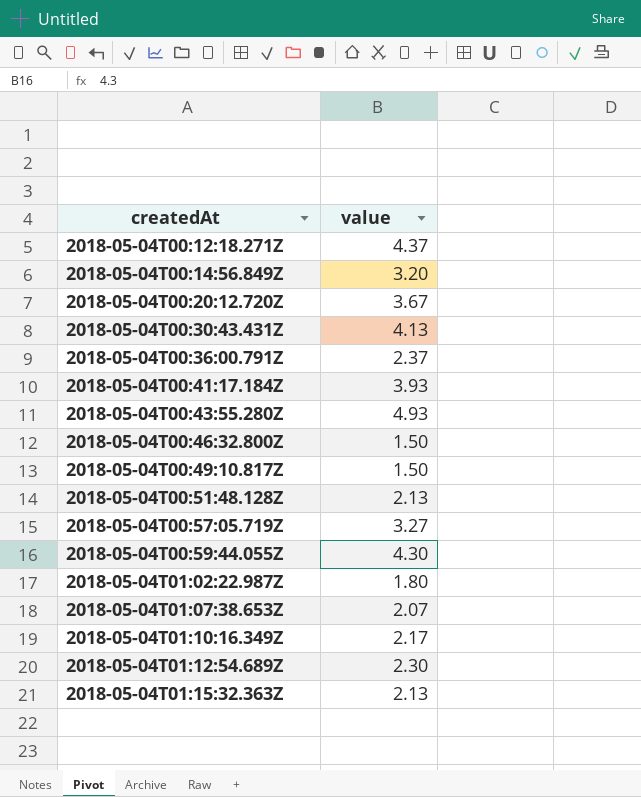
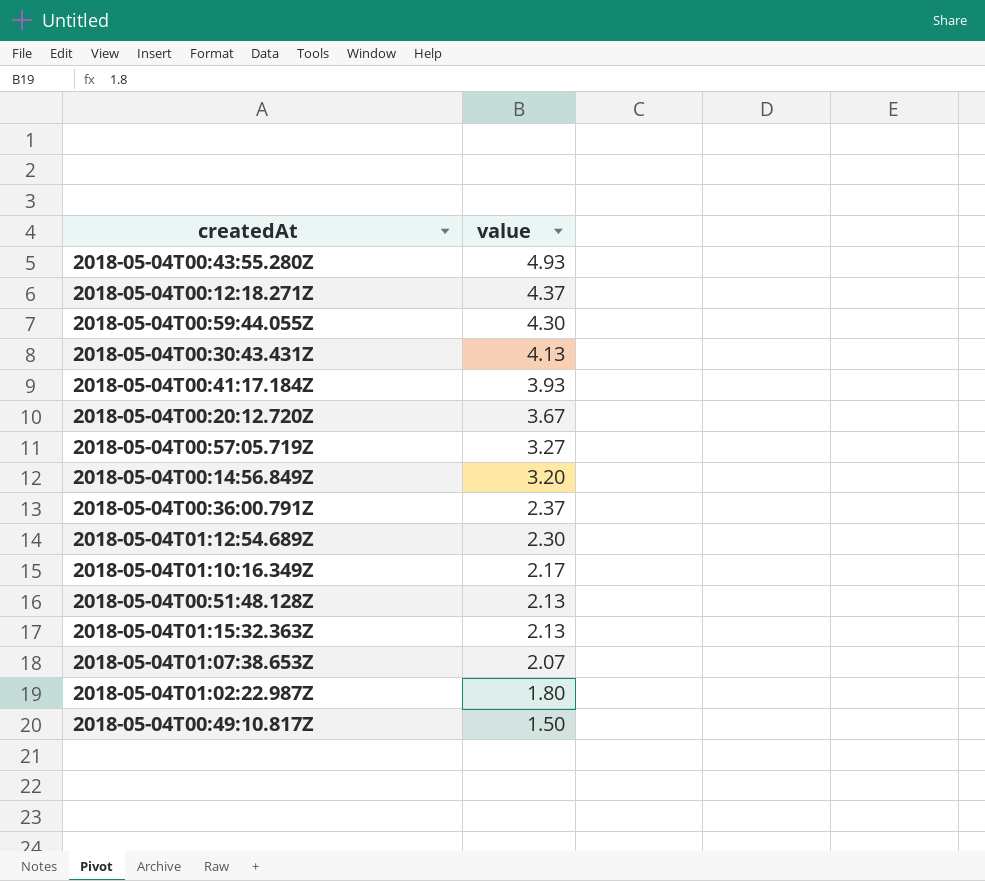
row order: createdAt ascending -> value descending
row 2018-05-04T00:46:32.800Z: 1.50 -> none

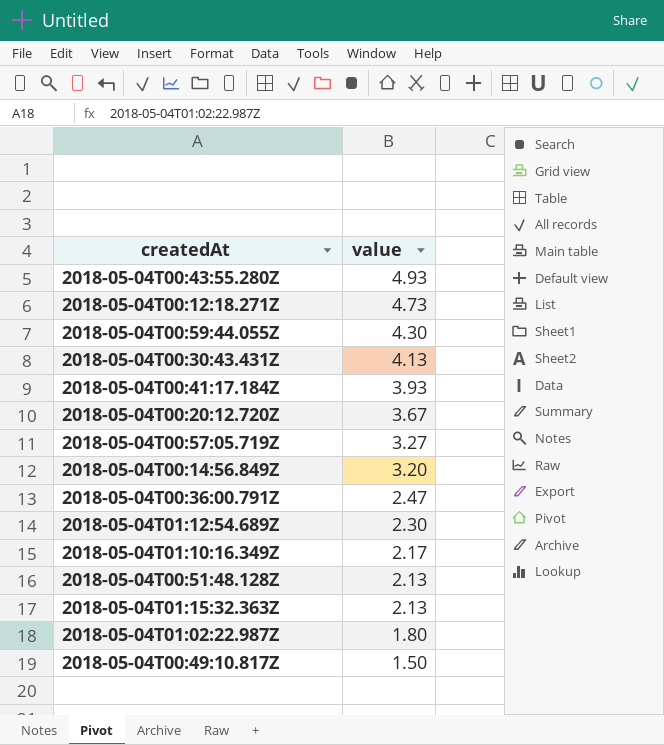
row 2018-05-04T01:07:38.653Z: 2.07 -> none
2018-05-04T00:12:18.271Z | value: 4.37 -> 4.73
2018-05-04T00:36:00.791Z | value: 2.37 -> 2.47

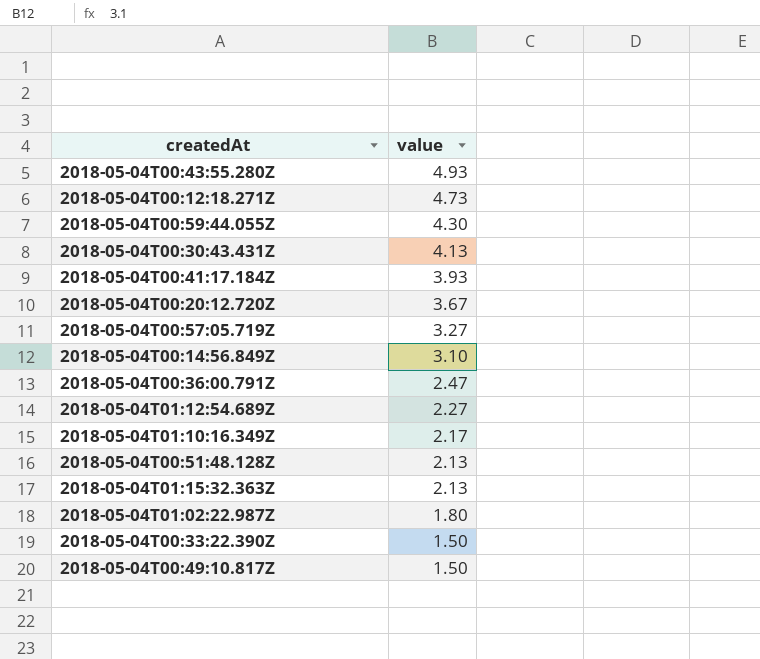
2018-05-04T00:14:56.849Z | value: 3.20 -> 3.10
2018-05-04T01:12:54.689Z | value: 2.30 -> 2.27
row 2018-05-04T00:33:22.390Z: none -> 1.50

